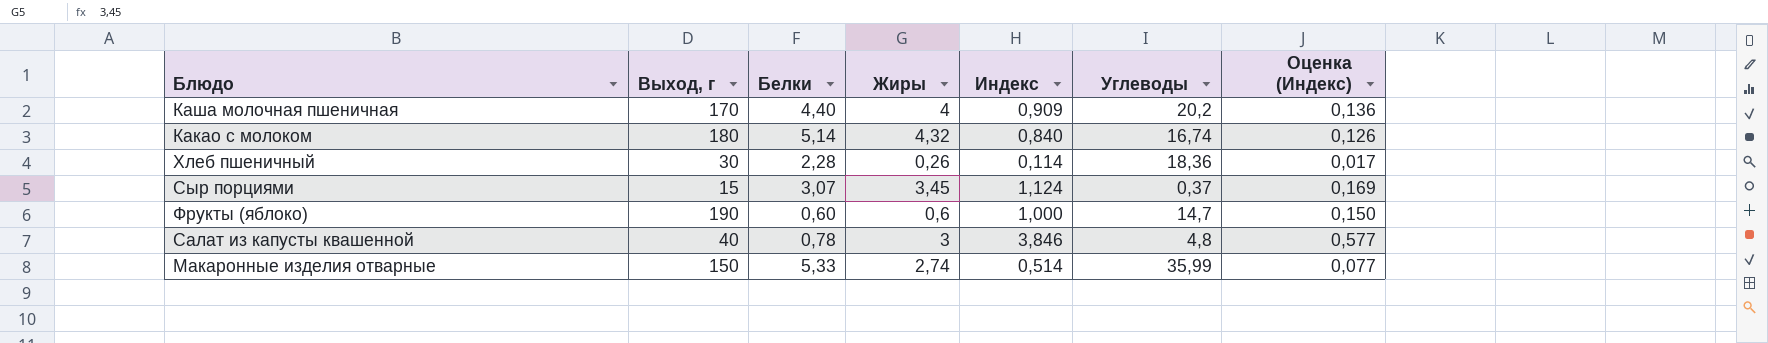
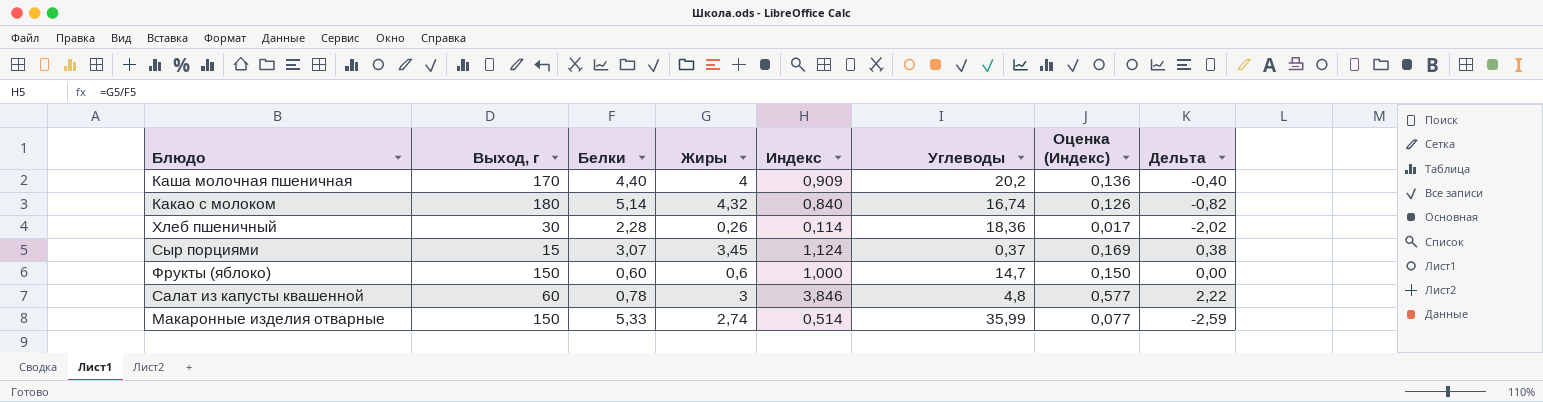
column Дельта | formula: none -> [Жиры] - [Белки]
Фрукты (яблоко) | Выход, г: 190 -> 150
Салат из капусты квашенной | Выход, г: 40 -> 60

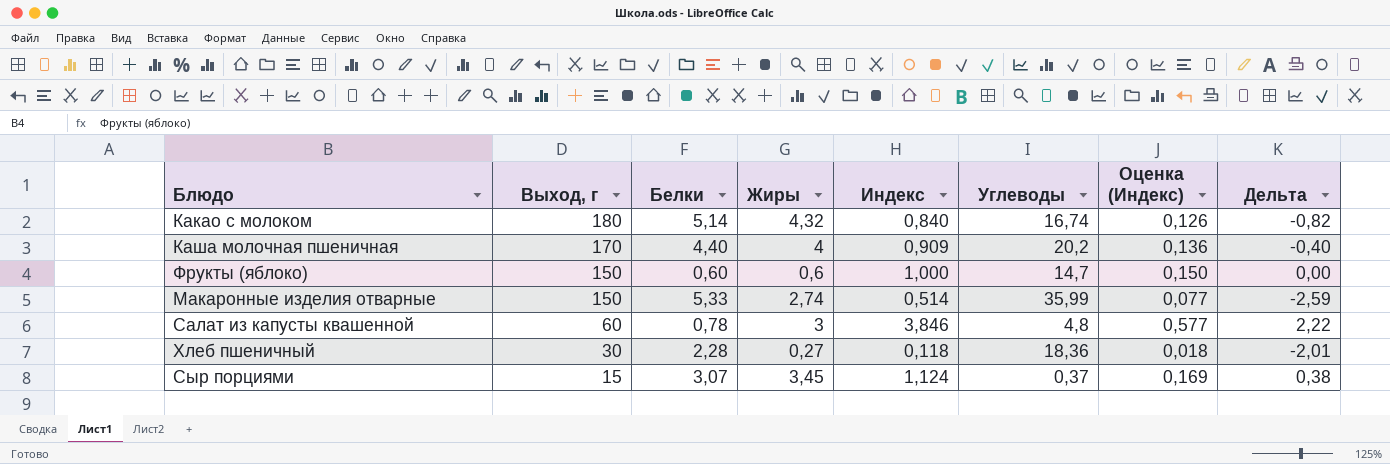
row order: none -> Выход, г descending
Хлеб пшеничный | Жиры: 0,26 -> 0,27
Хлеб пшеничный | Индекс: 0,114 -> 0,118
Хлеб пшеничный | Оценка (Индекс): 0,017 -> 0,018
Хлеб пшеничный | Дельта: -2,02 -> -2,01

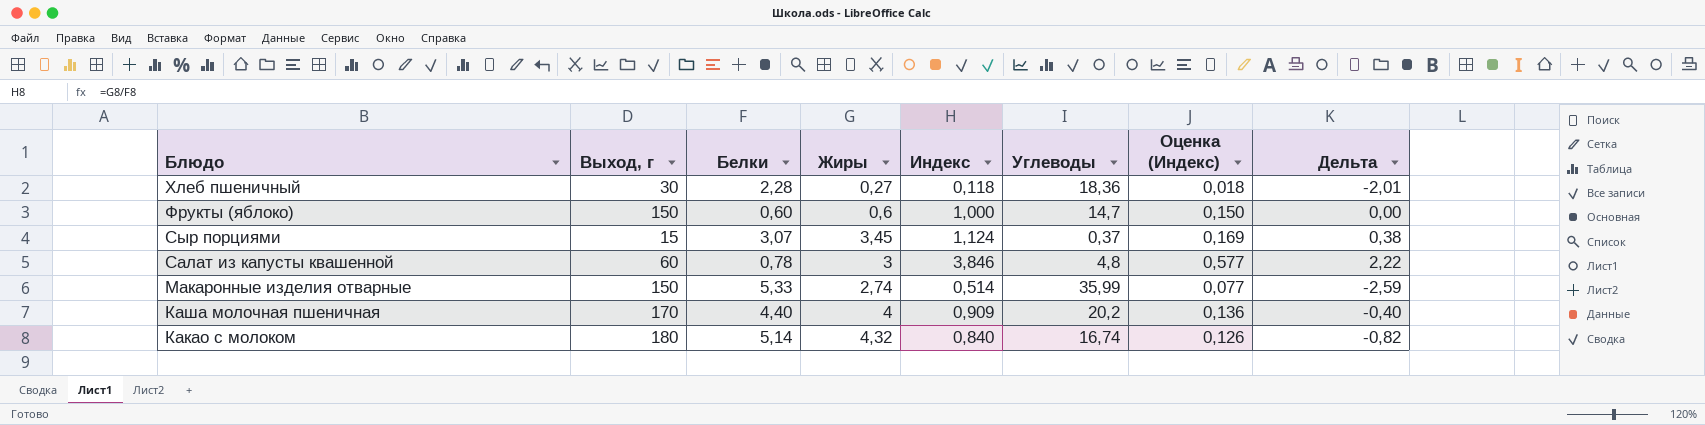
row order: Выход, г descending -> Блюдо descending

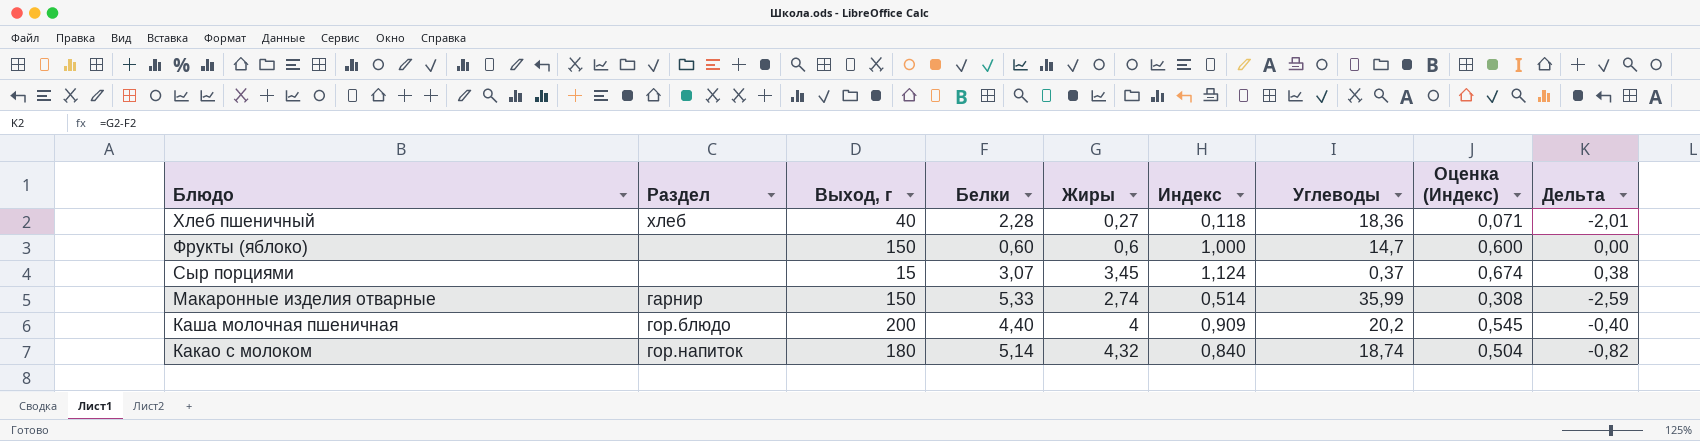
column Раздел | position: none -> 2
column Оценка (Индекс) | formula: [Индекс] * 0,15 -> [Индекс] * 0,6
row Салат из капусты квашенной: 60 | 0,78 | 3 | 3,846 | 4,8 | 0,577 | 2,22 -> none
Хлеб пшеничный | Выход, г: 30 -> 40
Каша молочная пшеничная | Выход, г: 170 -> 200
Какао с молоком | Углеводы: 16,74 -> 18,74

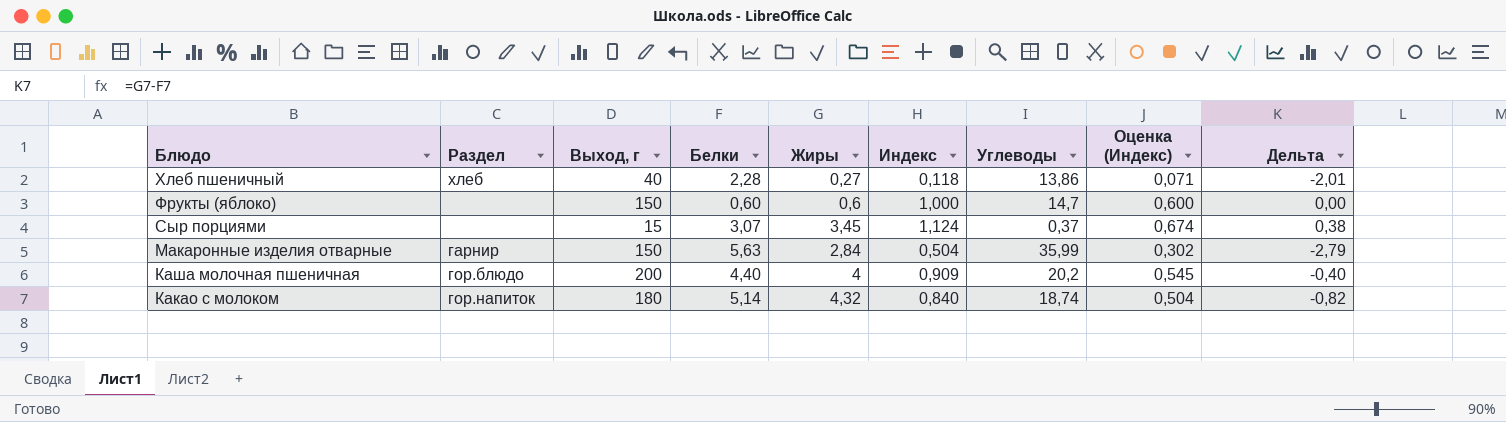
Хлеб пшеничный | Углеводы: 18,36 -> 13,86
Макаронные изделия отварные | Белки: 5,33 -> 5,63
Макаронные изделия отварные | Жиры: 2,74 -> 2,84
Макаронные изделия отварные | Индекс: 0,514 -> 0,504
Макаронные изделия отварные | Оценка (Индекс): 0,308 -> 0,302
Макаронные изделия отварные | Дельта: -2,59 -> -2,79

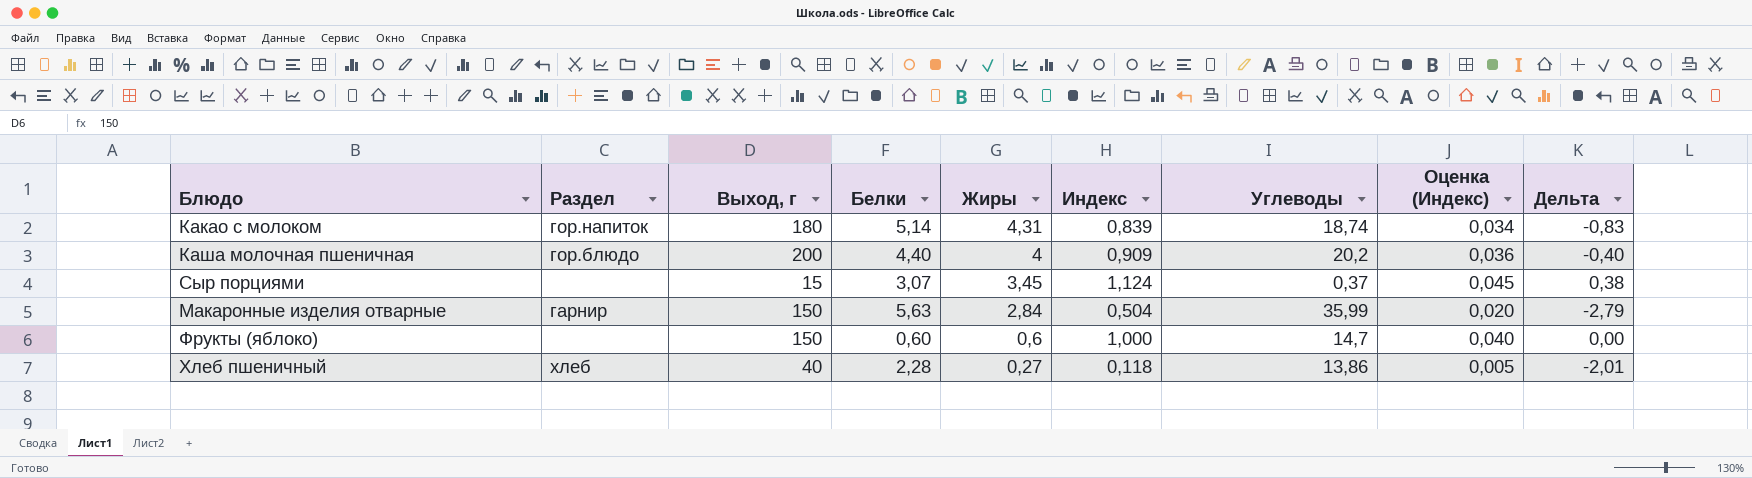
row order: Блюдо descending -> Жиры descending
column Оценка (Индекс) | formula: [Индекс] * 0,6 -> [Индекс] * 0,04
Какао с молоком | Жиры: 4,32 -> 4,31
Какао с молоком | Индекс: 0,840 -> 0,839
Какао с молоком | Дельта: -0,82 -> -0,83

